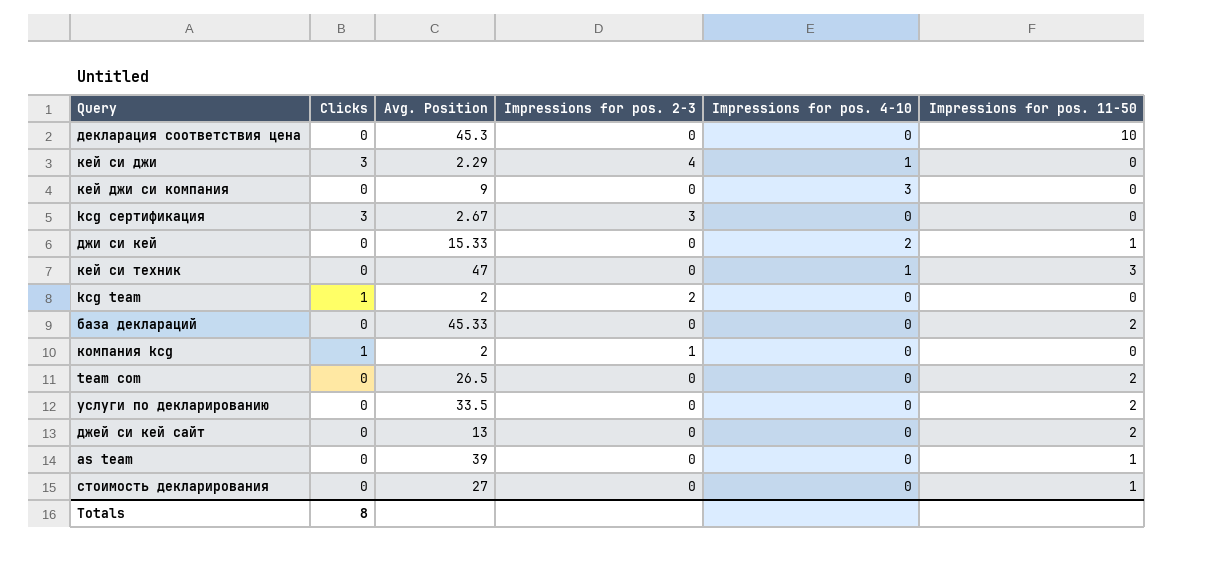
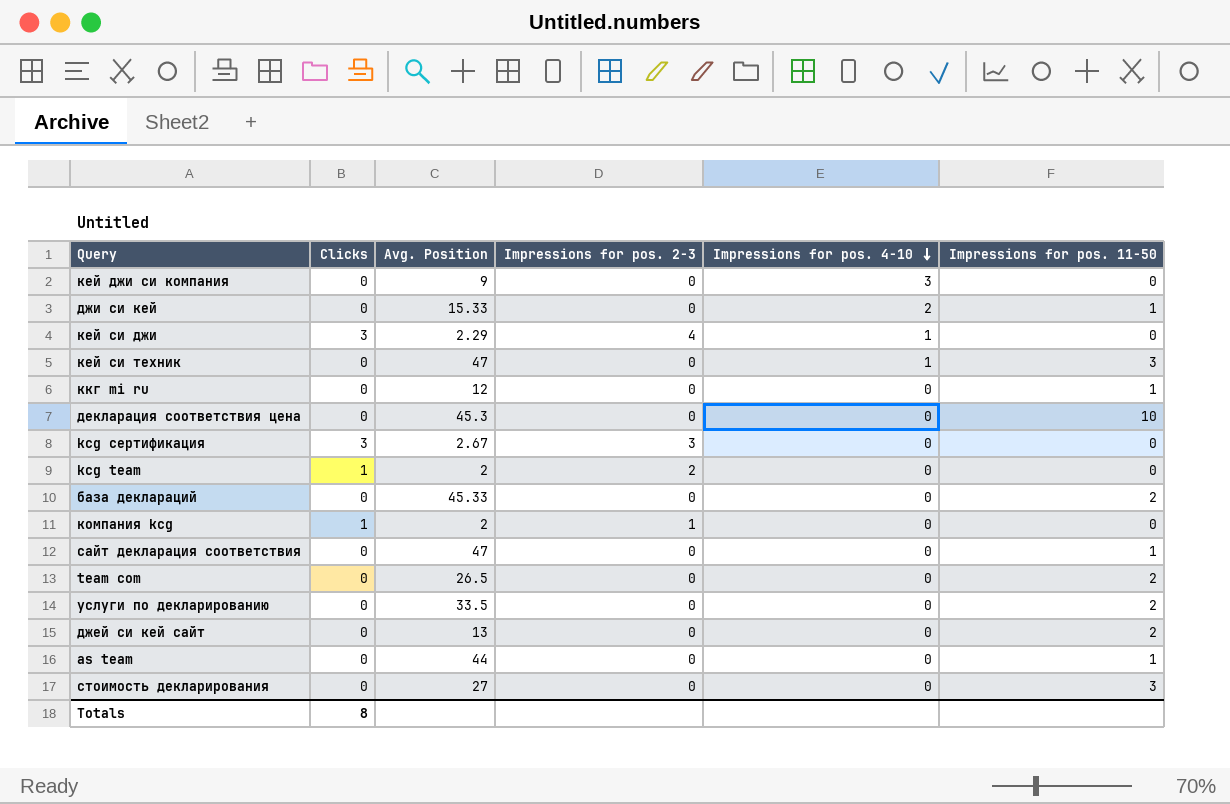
row order: none -> Impressions for pos. 4-10 descending
row ккг mi ru: none -> 0 | 12 | 0 | 0 | 1
row сайт декларация соответствия: none -> 0 | 47 | 0 | 0 | 1
as team | Avg. Position: 39 -> 44
стоимость декларирования | Impressions for pos. 11-50: 1 -> 3

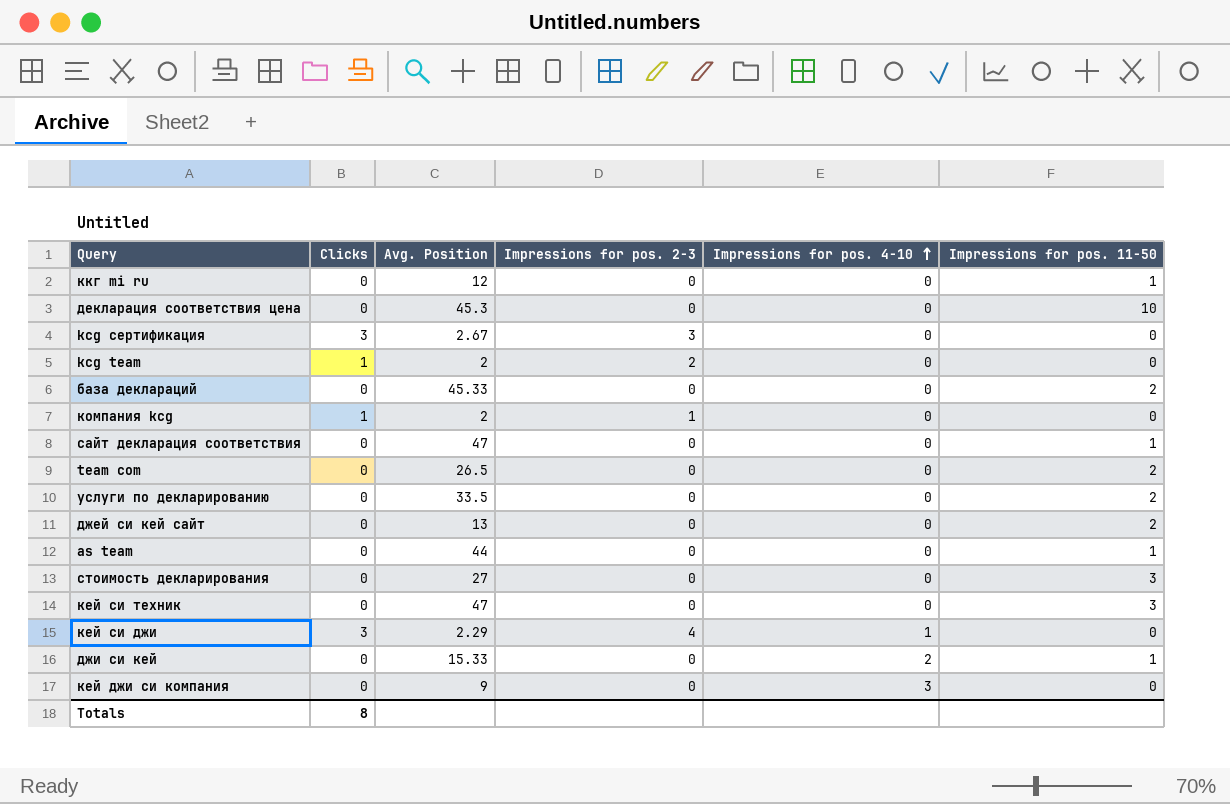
row order: Impressions for pos. 4-10 descending -> Impressions for pos. 4-10 ascending
кей си техник | Impressions for pos. 4-10: 1 -> 0

